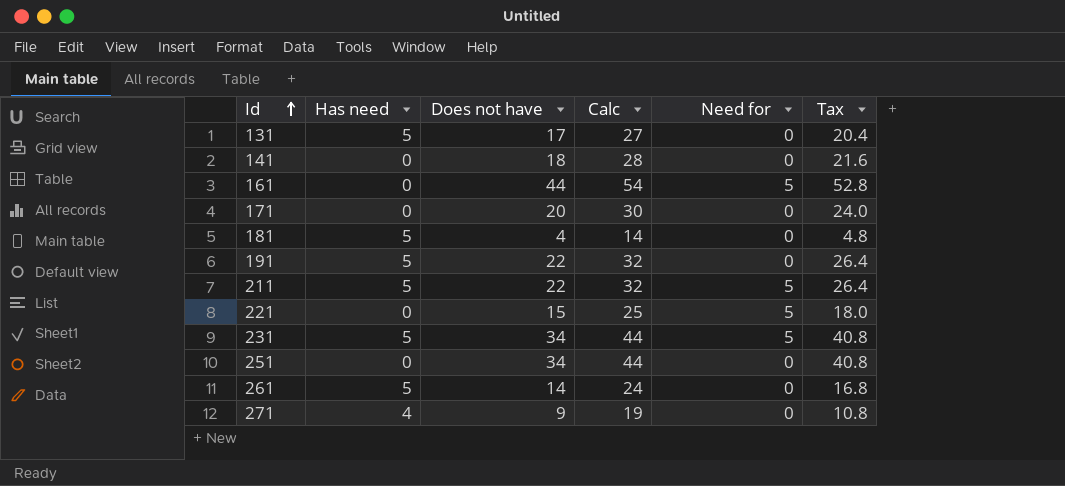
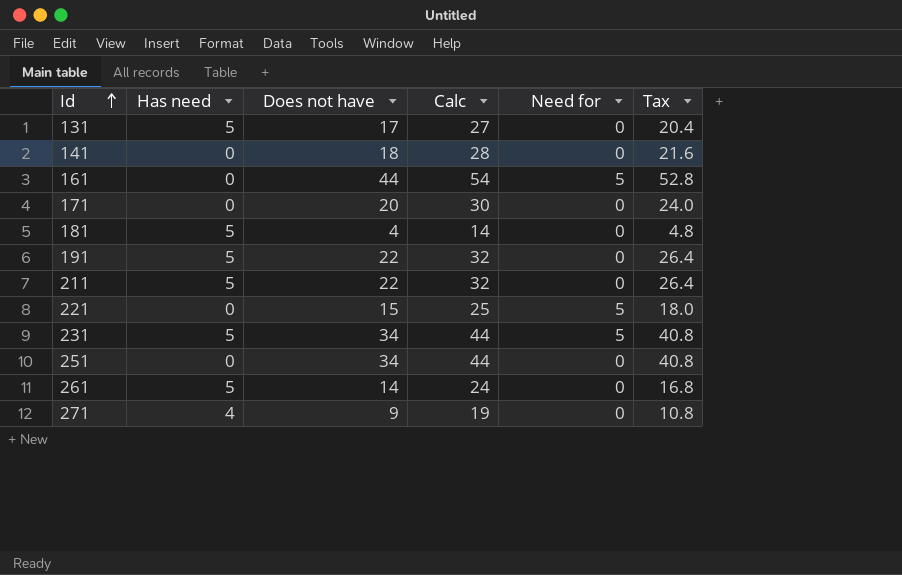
211 | Need for: 5 -> 0

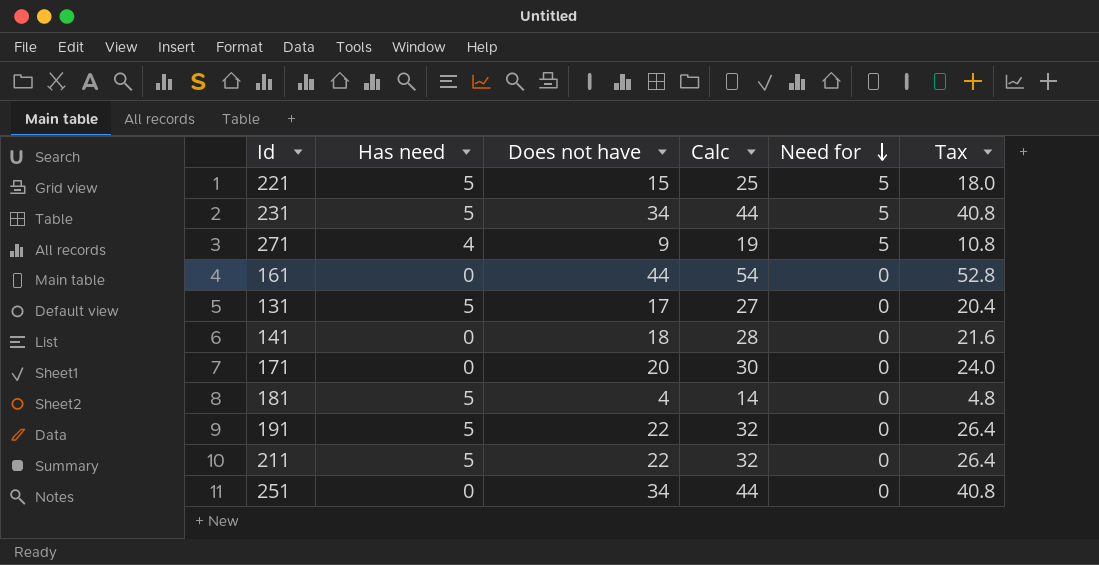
row order: Id ascending -> Need for descending
row 261: 5 | 14 | 24 | 0 | 16.8 -> none
221 | Has need: 0 -> 5
271 | Need for: 0 -> 5
161 | Need for: 5 -> 0

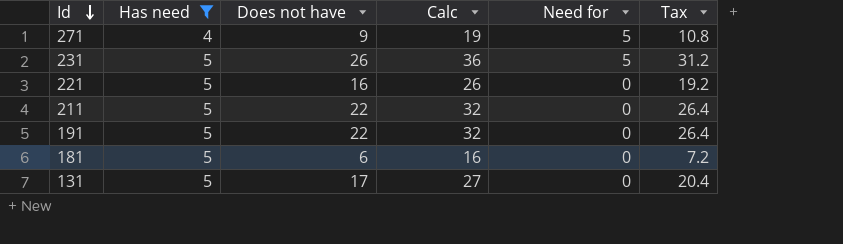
filter: none -> Has need != 0
row order: Need for descending -> Id descending
231 | Does not have: 34 -> 26
231 | Calc: 44 -> 36
231 | Tax: 40.8 -> 31.2
221 | Does not have: 15 -> 16
221 | Calc: 25 -> 26
221 | Need for: 5 -> 0
221 | Tax: 18.0 -> 19.2
181 | Does not have: 4 -> 6
181 | Calc: 14 -> 16
181 | Tax: 4.8 -> 7.2

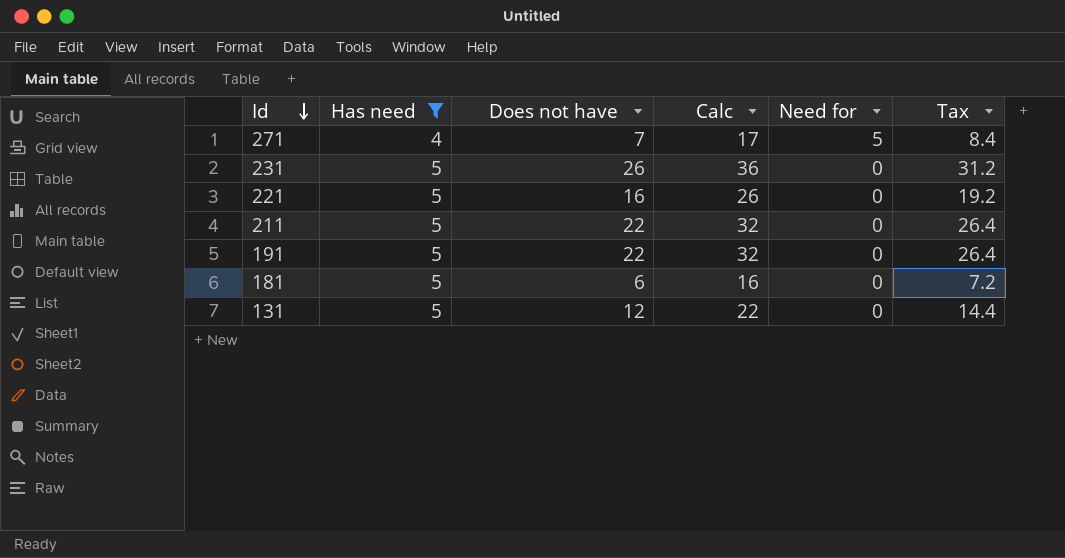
271 | Does not have: 9 -> 7
271 | Calc: 19 -> 17
271 | Tax: 10.8 -> 8.4
231 | Need for: 5 -> 0
131 | Does not have: 17 -> 12
131 | Calc: 27 -> 22
131 | Tax: 20.4 -> 14.4

